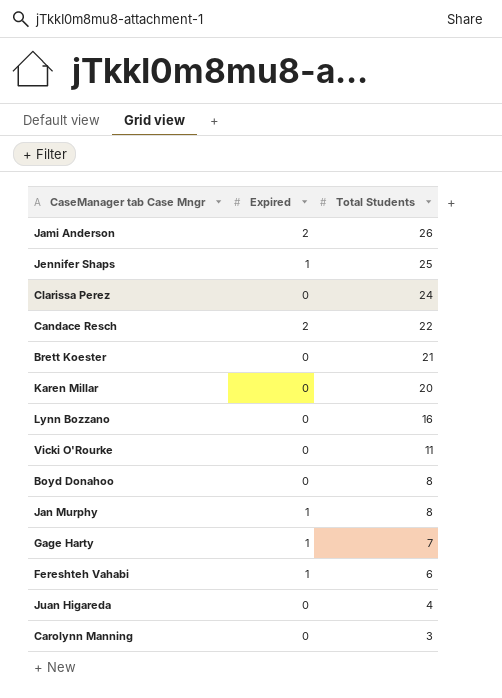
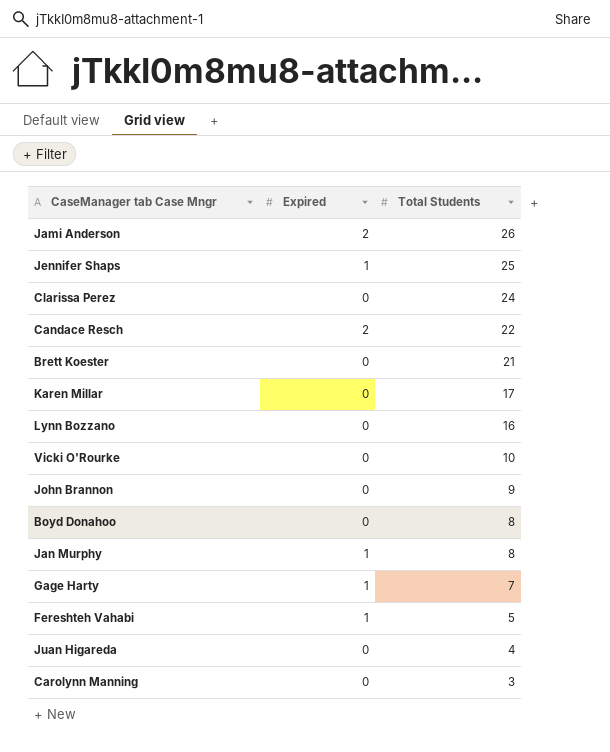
Karen Millar | Total Students: 20 -> 17
Vicki O'Rourke | Total Students: 11 -> 10
row John Brannon: none -> 0 | 9
Fereshteh Vahabi | Total Students: 6 -> 5

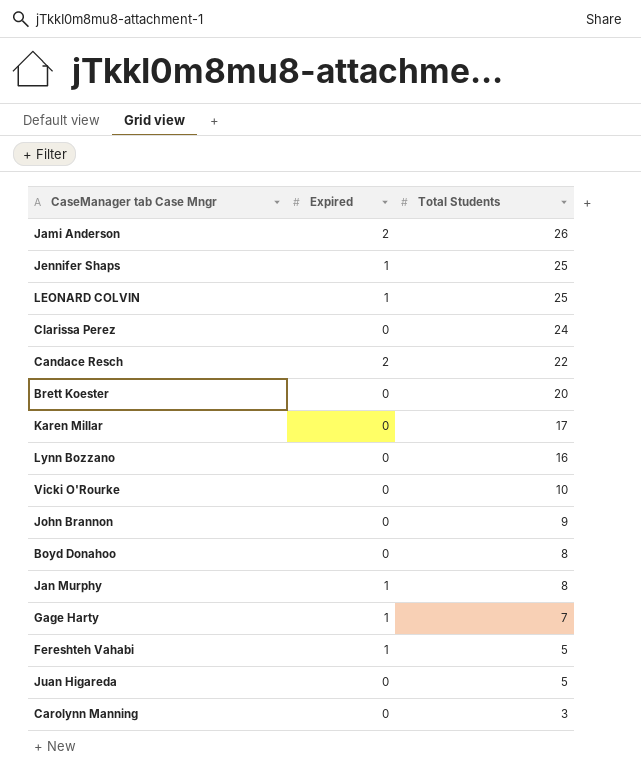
row LEONARD COLVIN: none -> 1 | 25
Brett Koester | Total Students: 21 -> 20
Juan Higareda | Total Students: 4 -> 5

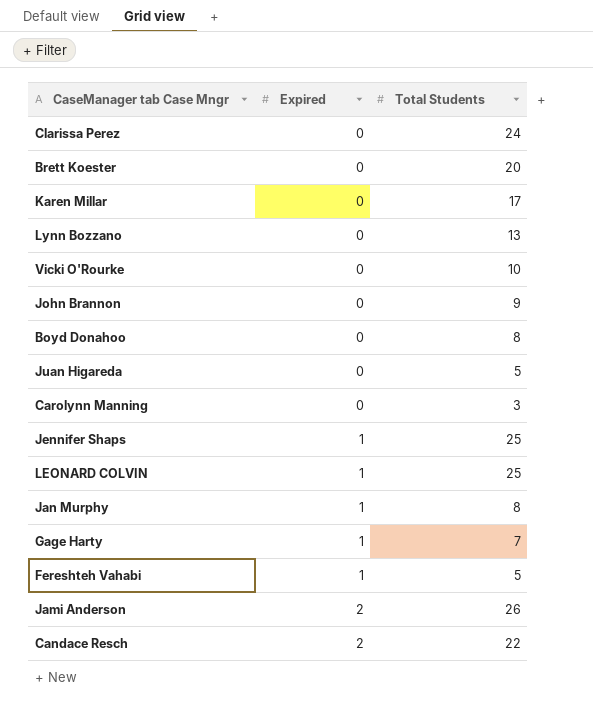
row order: Total Students descending -> Expired ascending
Lynn Bozzano | Total Students: 16 -> 13

